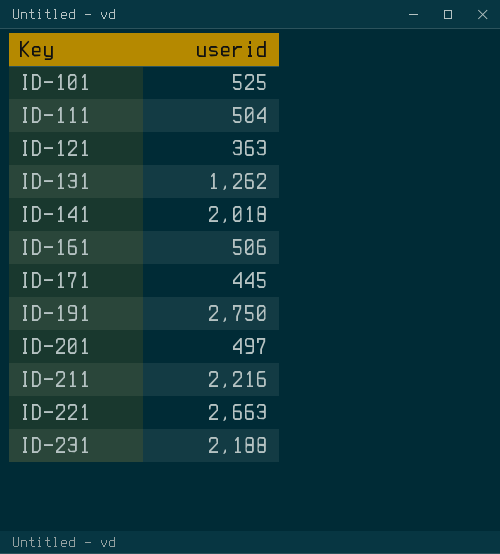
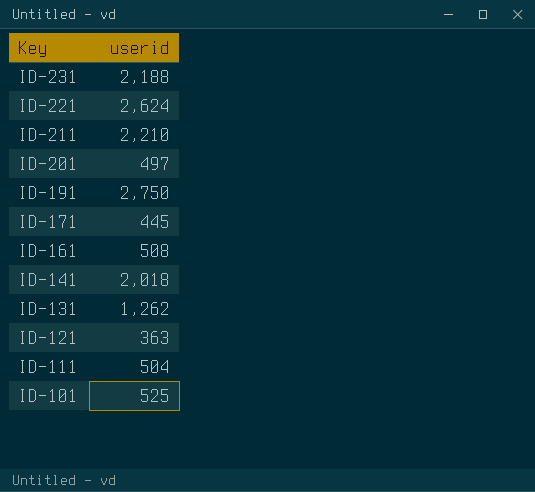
row order: Key ascending -> Key descending
ID-221 | userid: 2,663 -> 2,624
ID-211 | userid: 2,216 -> 2,210
ID-161 | userid: 506 -> 508

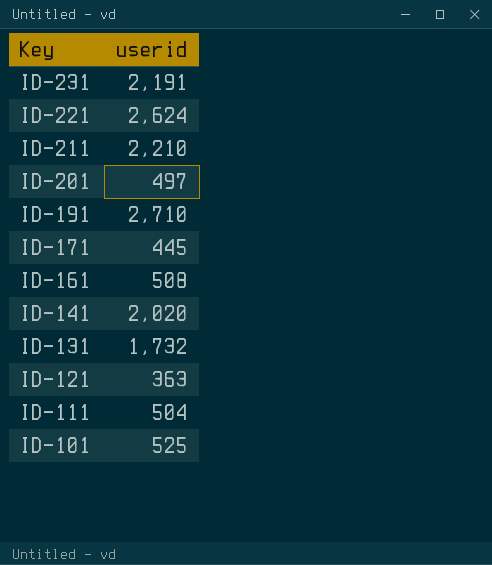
ID-231 | userid: 2,188 -> 2,191
ID-191 | userid: 2,750 -> 2,710
ID-141 | userid: 2,018 -> 2,020
ID-131 | userid: 1,262 -> 1,732

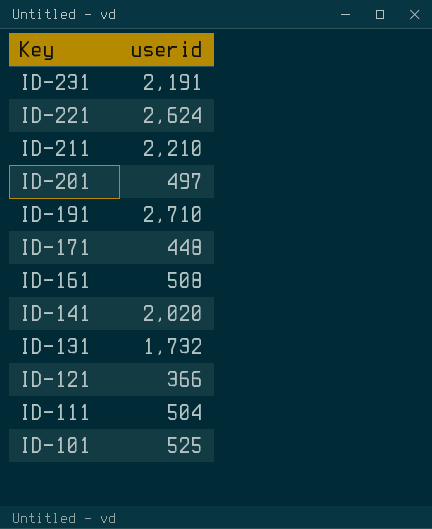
ID-171 | userid: 445 -> 448
ID-121 | userid: 363 -> 366

